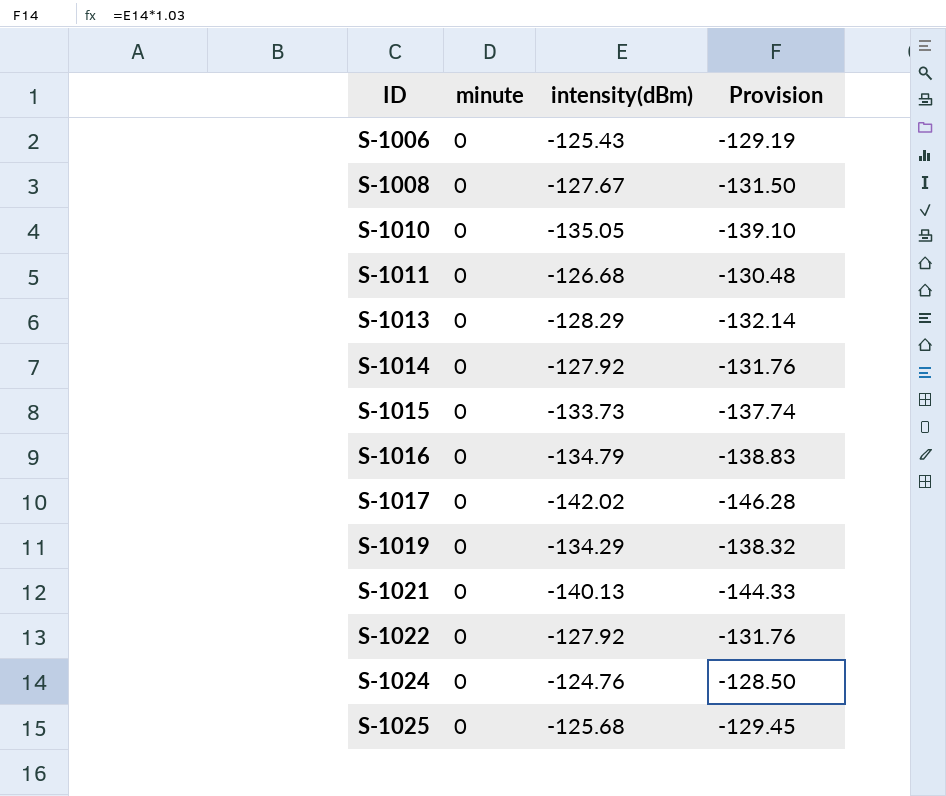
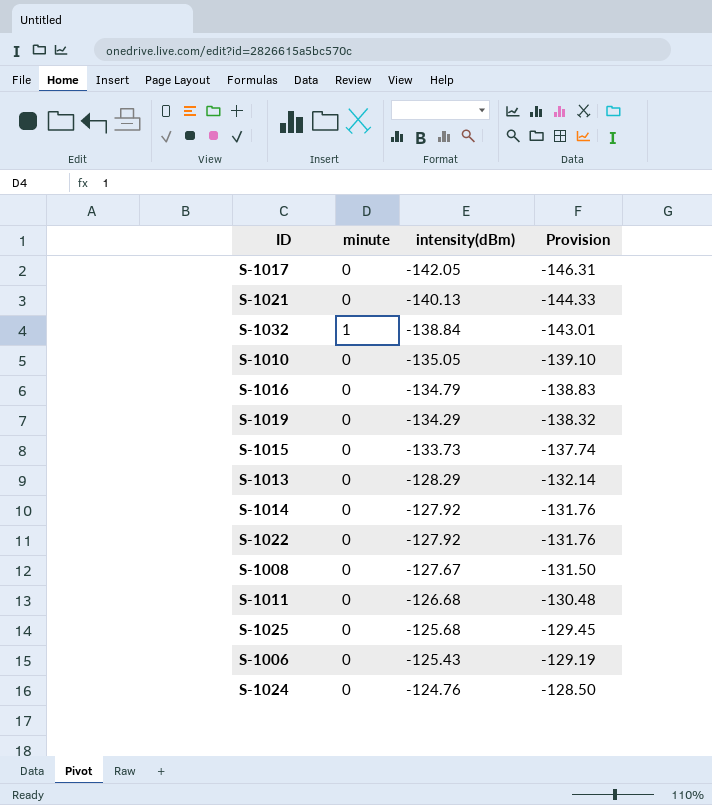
row order: ID ascending -> intensity(dBm) ascending
S-1017 | intensity(dBm): -142.02 -> -142.05
S-1017 | Provision: -146.28 -> -146.31
row S-1032: none -> 1 | -138.84 | -143.01

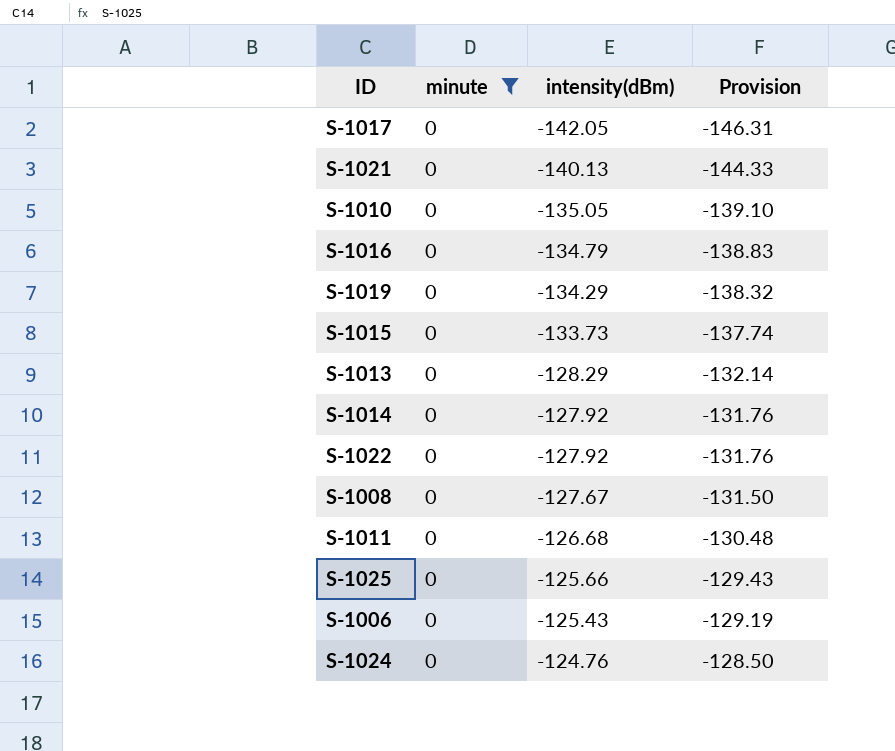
filter: none -> minute = 0
S-1025 | intensity(dBm): -125.68 -> -125.66
S-1025 | Provision: -129.45 -> -129.43

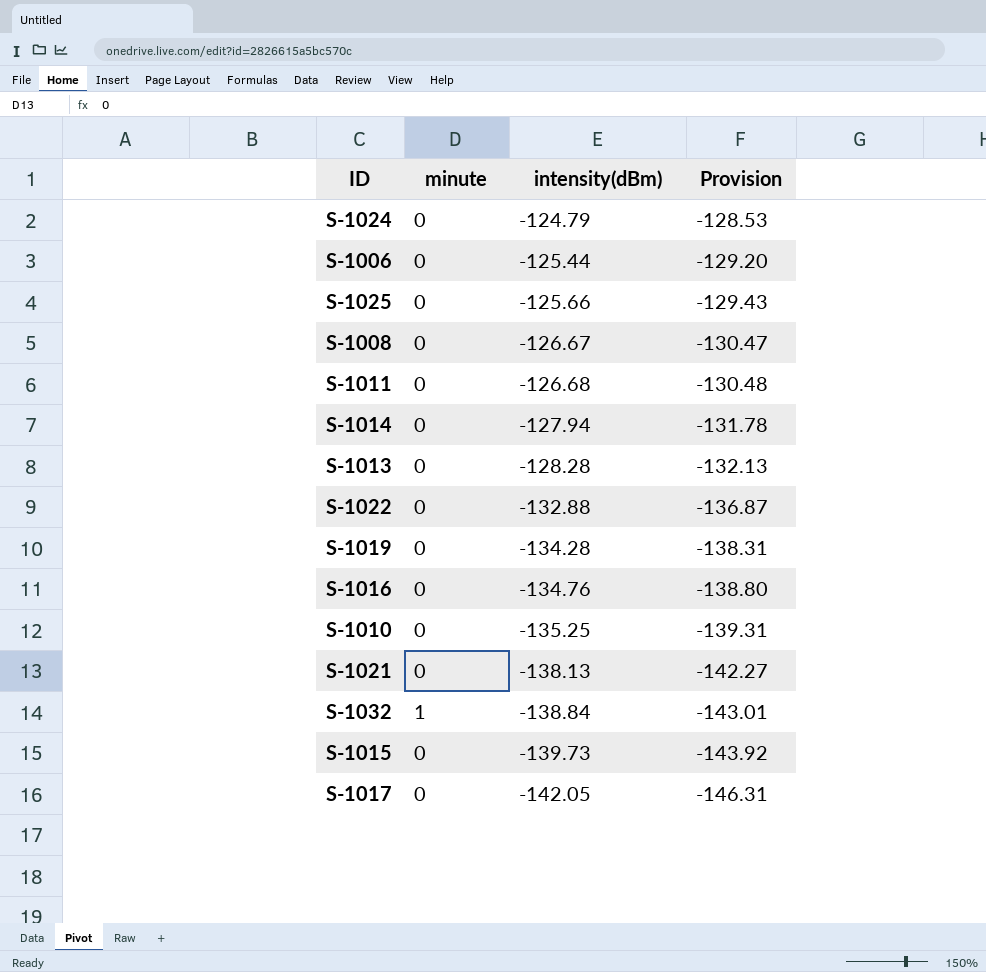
filter: minute = 0 -> none
row order: intensity(dBm) ascending -> intensity(dBm) descending
S-1024 | intensity(dBm): -124.76 -> -124.79
S-1024 | Provision: -128.50 -> -128.53
S-1006 | intensity(dBm): -125.43 -> -125.44
S-1006 | Provision: -129.19 -> -129.20
S-1008 | intensity(dBm): -127.67 -> -126.67
S-1008 | Provision: -131.50 -> -130.47
S-1014 | intensity(dBm): -127.92 -> -127.94
S-1014 | Provision: -131.76 -> -131.78
S-1013 | intensity(dBm): -128.29 -> -128.28
S-1013 | Provision: -132.14 -> -132.13
S-1022 | intensity(dBm): -127.92 -> -132.88
S-1022 | Provision: -131.76 -> -136.87
S-1019 | intensity(dBm): -134.29 -> -134.28
S-1019 | Provision: -138.32 -> -138.31
S-1016 | intensity(dBm): -134.79 -> -134.76
S-1016 | Provision: -138.83 -> -138.80
S-1010 | intensity(dBm): -135.05 -> -135.25
S-1010 | Provision: -139.10 -> -139.31
S-1021 | intensity(dBm): -140.13 -> -138.13
S-1021 | Provision: -144.33 -> -142.27
S-1015 | intensity(dBm): -133.73 -> -139.73
S-1015 | Provision: -137.74 -> -143.92

